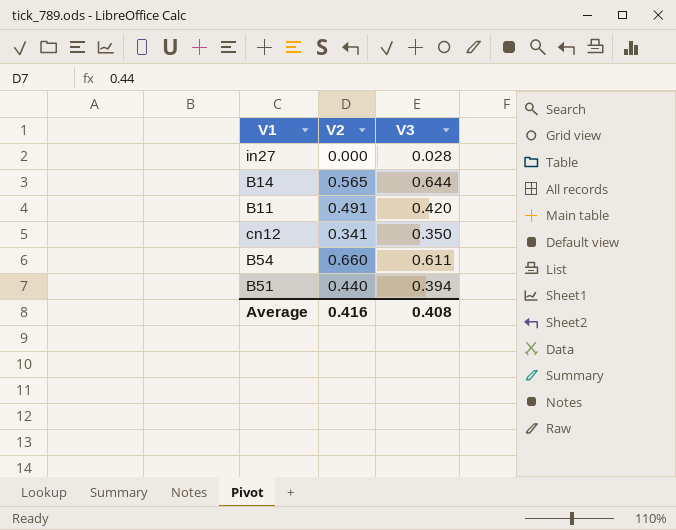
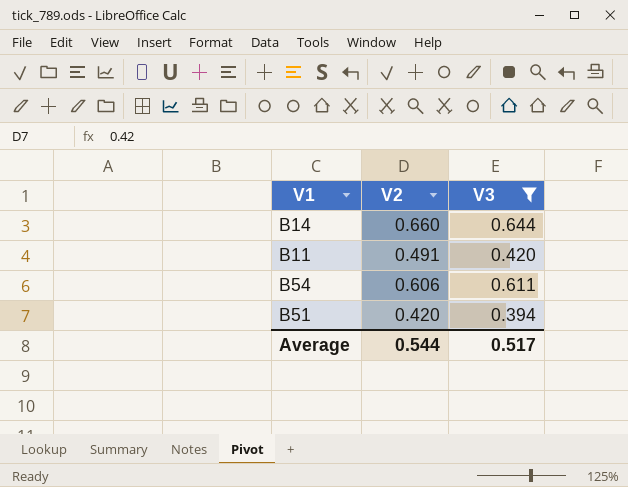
filter: none -> V3 >= 0.394
B14 | V2: 0.565 -> 0.660
B54 | V2: 0.660 -> 0.606
B51 | V2: 0.440 -> 0.420
Average | V2: 0.416 -> 0.544
Average | V3: 0.408 -> 0.517

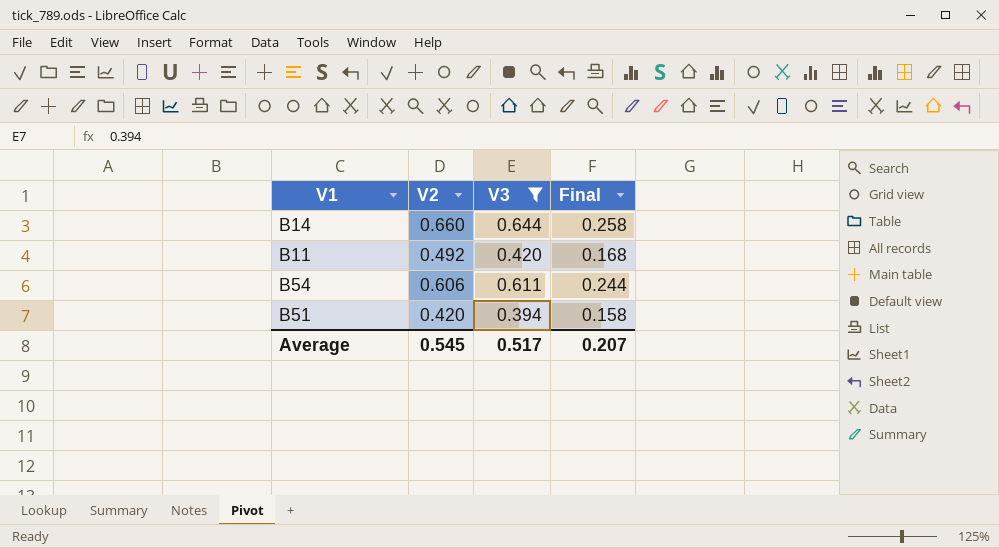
column Final | formula: none -> [V3] * 0.4
B11 | V2: 0.491 -> 0.492
Average | V2: 0.544 -> 0.545

